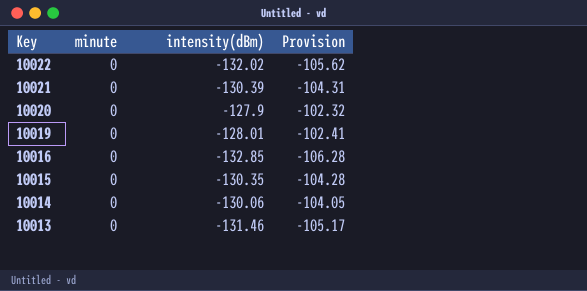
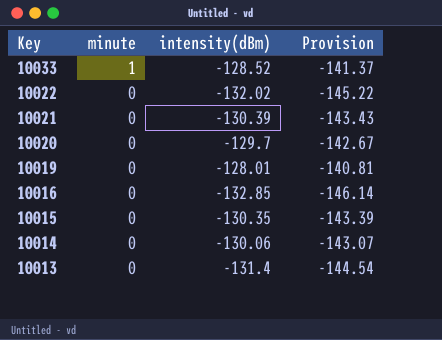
column Provision | formula: [intensity(dBm)] * 0.8 -> [intensity(dBm)] * 1.1
row 10033: none -> 1 | -128.52 | -141.37
10020 | intensity(dBm): -127.9 -> -129.7
10013 | intensity(dBm): -131.46 -> -131.4

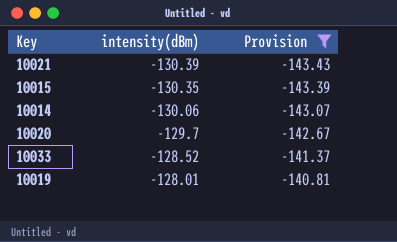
filter: none -> Provision >= -143.43
row order: Key descending -> intensity(dBm) ascending
column minute | position: 2 -> none

